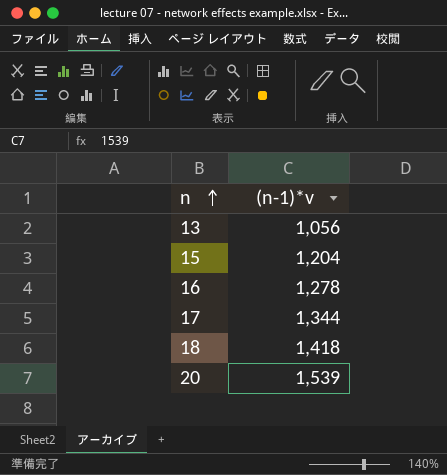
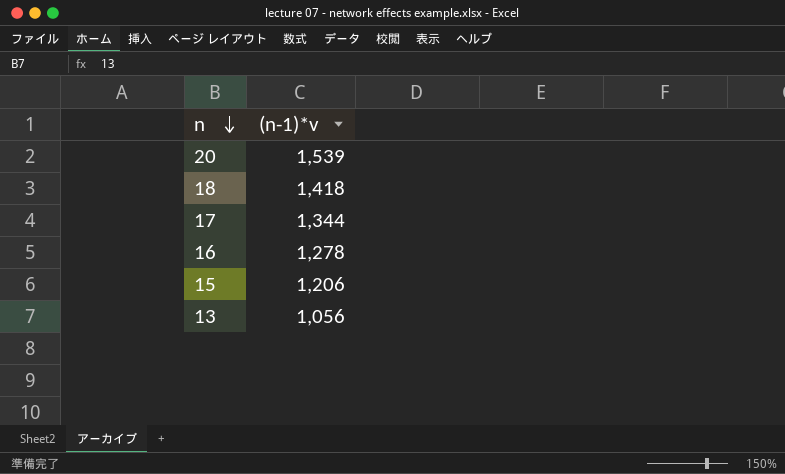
row order: n ascending -> n descending
15 | (n-1)*v: 1,204 -> 1,206

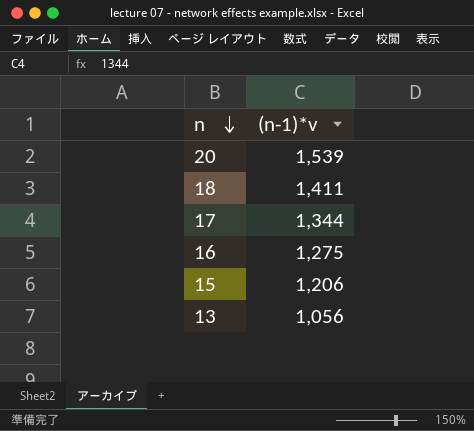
18 | (n-1)*v: 1,418 -> 1,411
16 | (n-1)*v: 1,278 -> 1,275

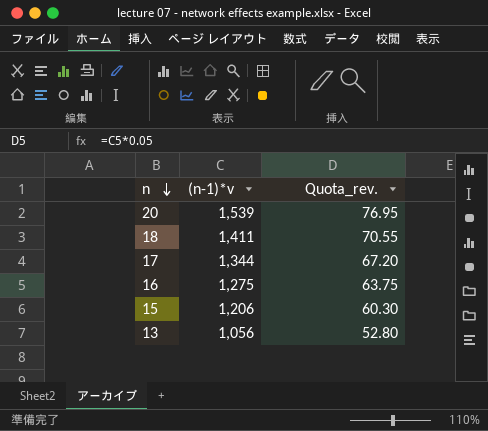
column Quota_rev. | formula: none -> [(n-1)*v] * 0.05

